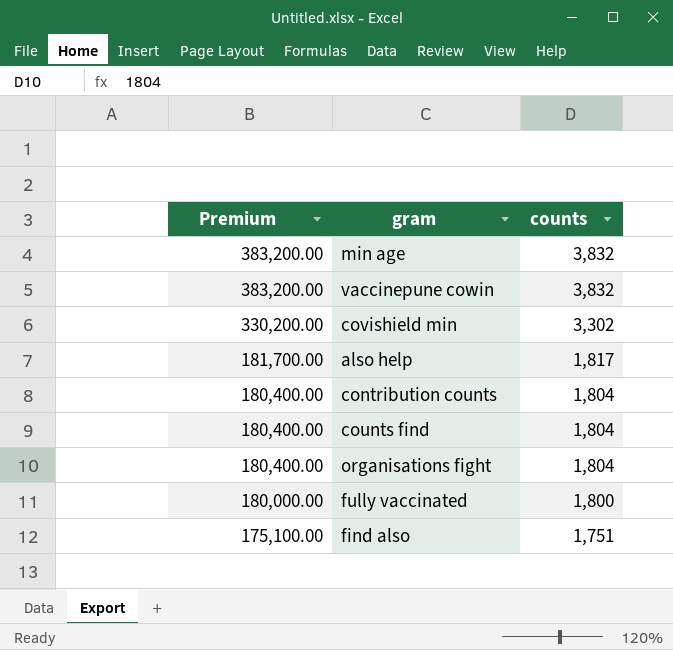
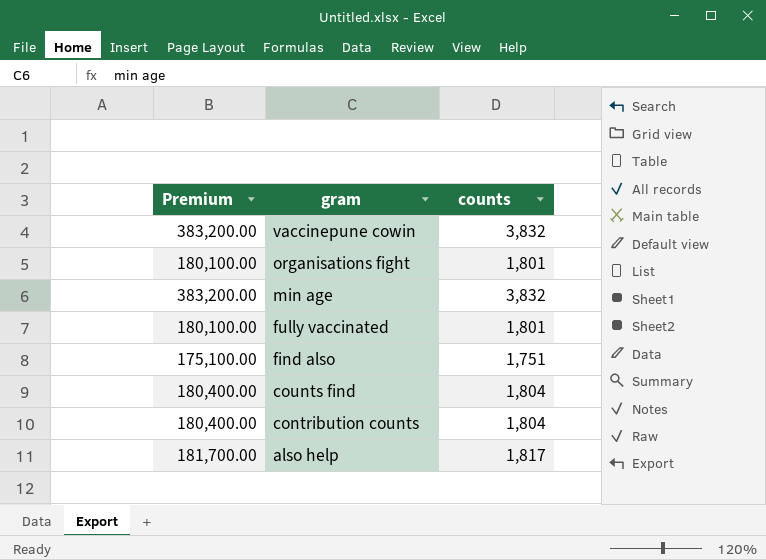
row order: Premium descending -> gram descending
row covishield min: 330,200.00 | 3,302 -> none
organisations fight | Premium: 180,400.00 -> 180,100.00
organisations fight | counts: 1,804 -> 1,801
fully vaccinated | Premium: 180,000.00 -> 180,100.00
fully vaccinated | counts: 1,800 -> 1,801

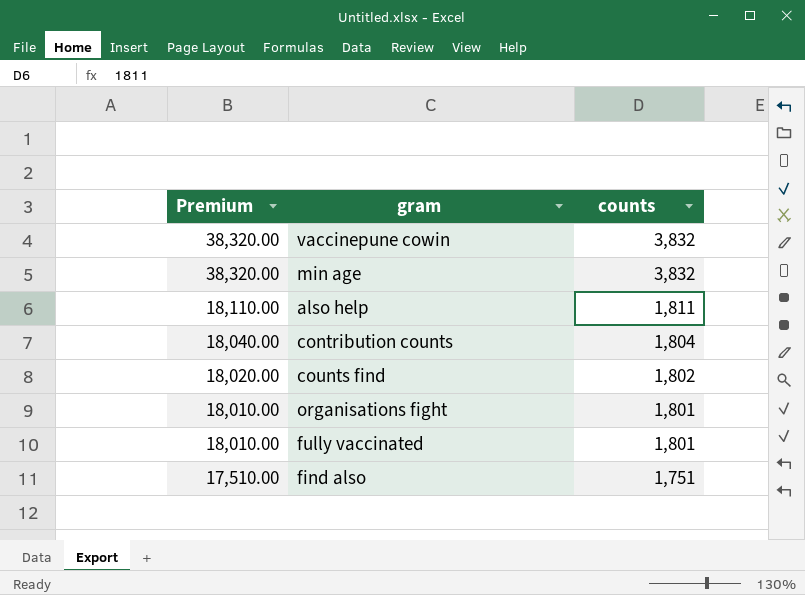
row order: gram descending -> Premium descending
column Premium | formula: [counts] * 100 -> [counts] * 10
also help | counts: 1,817 -> 1,811
counts find | counts: 1,804 -> 1,802

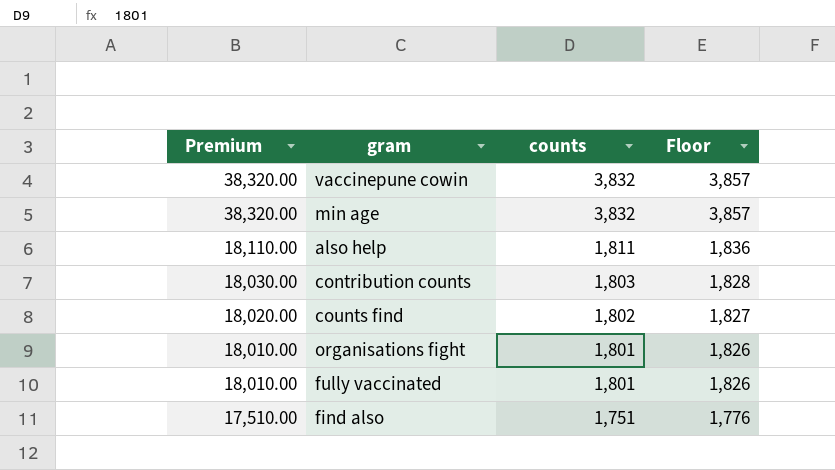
column Floor | formula: none -> [counts] + 25
contribution counts | Premium: 18,040.00 -> 18,030.00
contribution counts | counts: 1,804 -> 1,803

